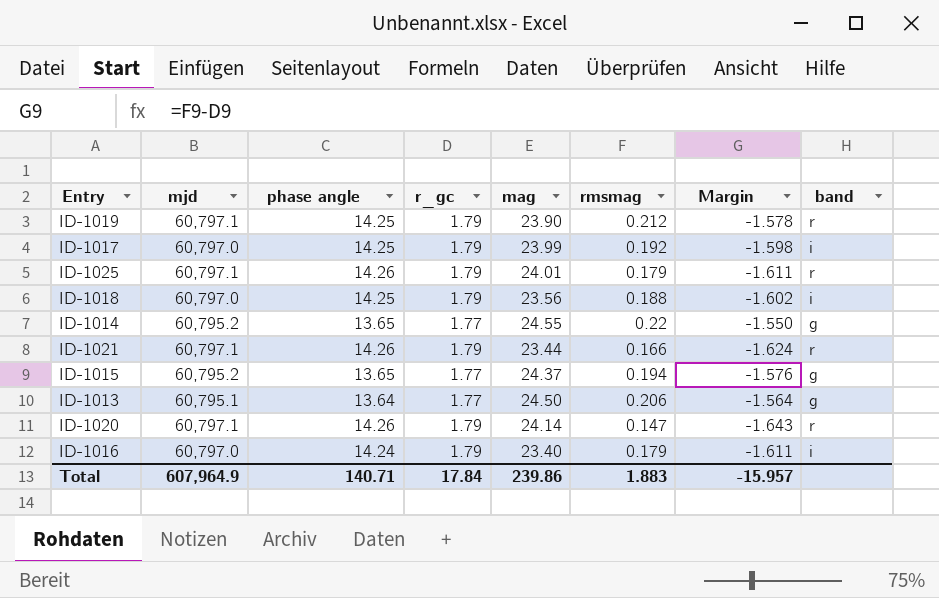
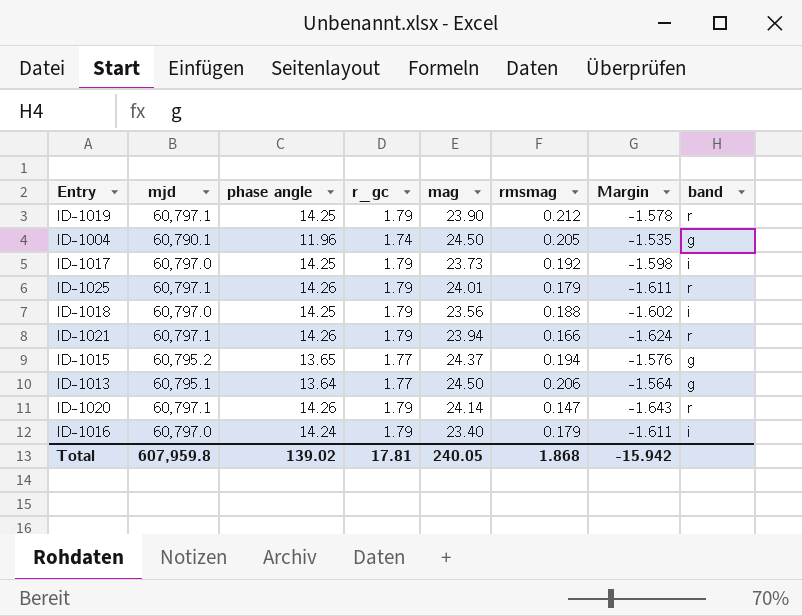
row ID-1014: 60,795.2 | 13.65 | 1.77 | 24.55 | 0.22 | -1.550 | g -> none
row ID-1004: none -> 60,790.1 | 11.96 | 1.74 | 24.50 | 0.205 | -1.535 | g
ID-1017 | mag: 23.99 -> 23.73
ID-1021 | mag: 23.44 -> 23.94
Total | mjd: 607,964.9 -> 607,959.8
Total | phase angle: 140.71 -> 139.02
Total | r_gc: 17.84 -> 17.81
Total | mag: 239.86 -> 240.05
Total | rmsmag: 1.883 -> 1.868
Total | Margin: -15.957 -> -15.942

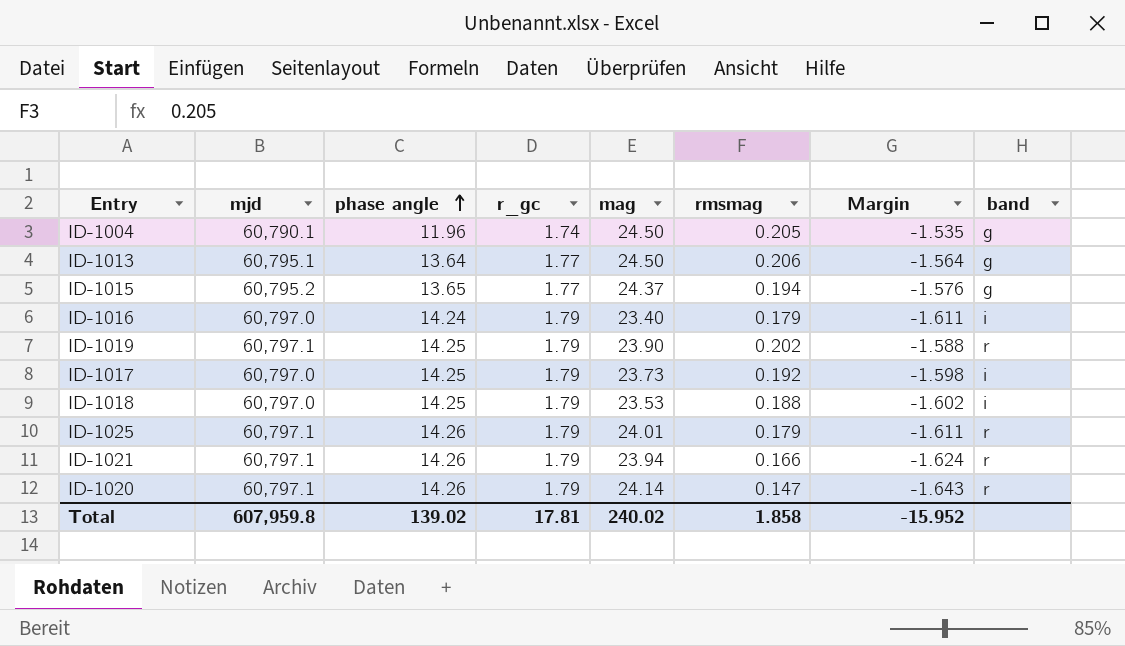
row order: none -> phase angle ascending
ID-1019 | rmsmag: 0.212 -> 0.202
ID-1019 | Margin: -1.578 -> -1.588
ID-1018 | mag: 23.56 -> 23.53
Total | mag: 240.05 -> 240.02
Total | rmsmag: 1.868 -> 1.858
Total | Margin: -15.942 -> -15.952

